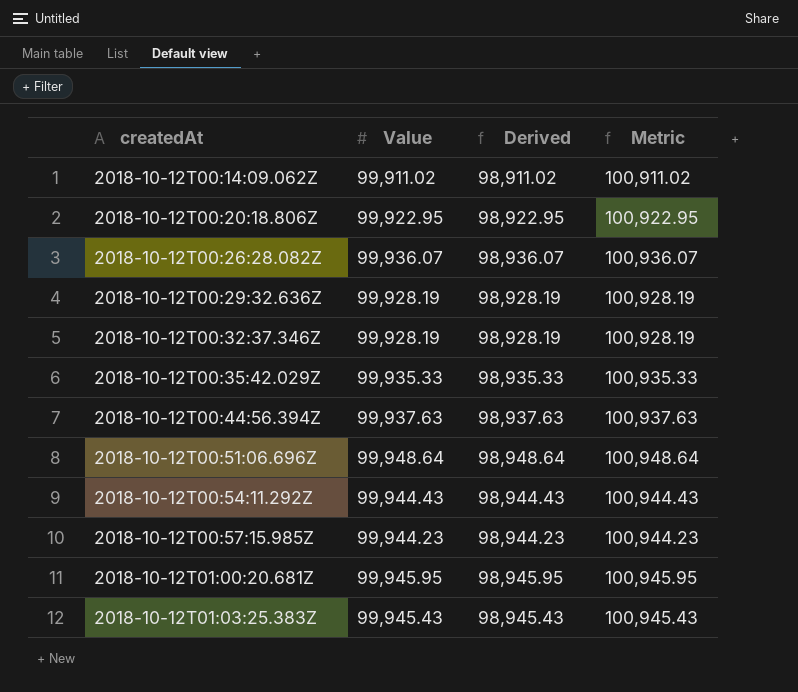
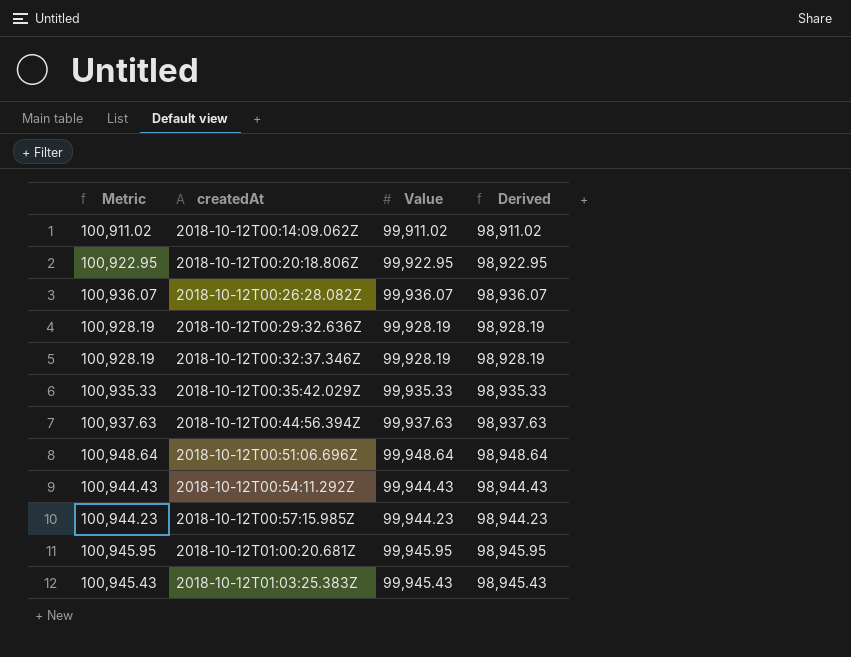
column Metric | position: 4 -> 1

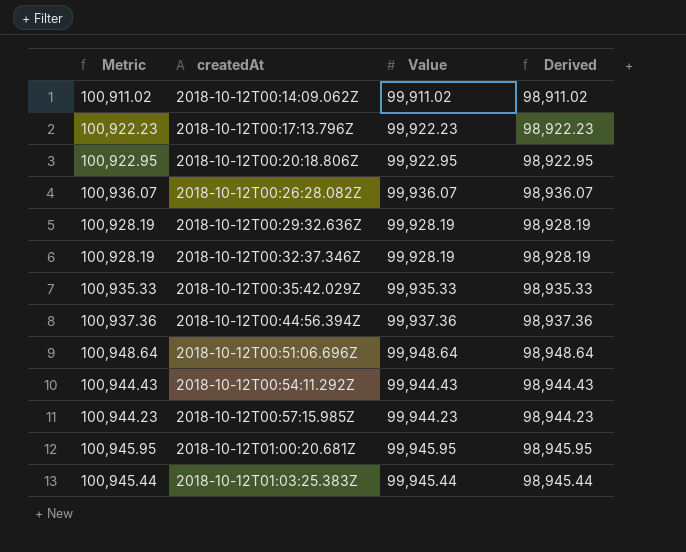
row 2018-10-12T00:17:13.796Z: none -> 100,922.23 | 99,922.23 | 98,922.23
2018-10-12T00:44:56.394Z | Metric: 100,937.63 -> 100,937.36
2018-10-12T00:44:56.394Z | Value: 99,937.63 -> 99,937.36
2018-10-12T00:44:56.394Z | Derived: 98,937.63 -> 98,937.36
2018-10-12T01:03:25.383Z | Metric: 100,945.43 -> 100,945.44
2018-10-12T01:03:25.383Z | Value: 99,945.43 -> 99,945.44
2018-10-12T01:03:25.383Z | Derived: 98,945.43 -> 98,945.44

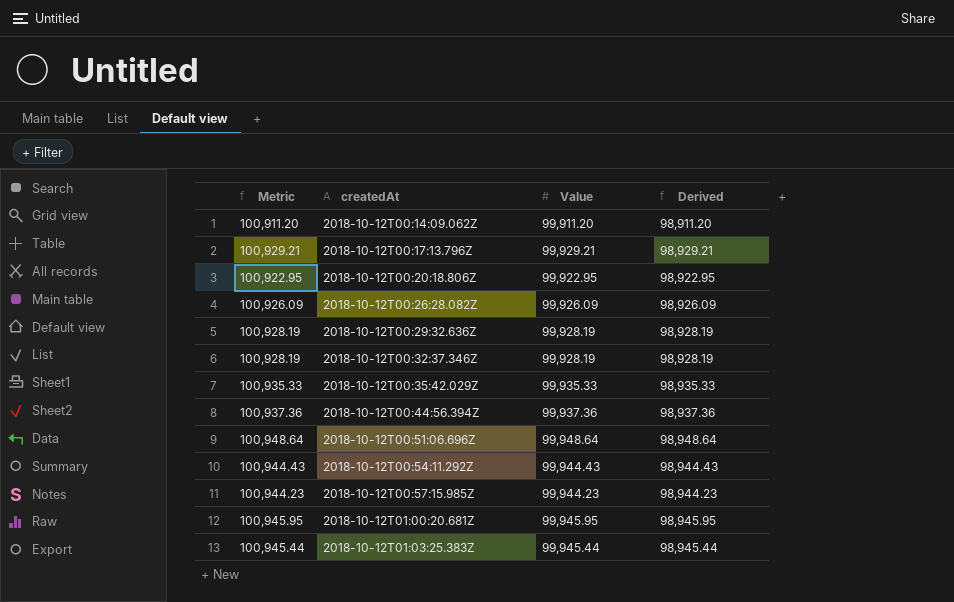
2018-10-12T00:14:09.062Z | Metric: 100,911.02 -> 100,911.20
2018-10-12T00:14:09.062Z | Value: 99,911.02 -> 99,911.20
2018-10-12T00:14:09.062Z | Derived: 98,911.02 -> 98,911.20
2018-10-12T00:17:13.796Z | Metric: 100,922.23 -> 100,929.21
2018-10-12T00:17:13.796Z | Value: 99,922.23 -> 99,929.21
2018-10-12T00:17:13.796Z | Derived: 98,922.23 -> 98,929.21
2018-10-12T00:26:28.082Z | Metric: 100,936.07 -> 100,926.09
2018-10-12T00:26:28.082Z | Value: 99,936.07 -> 99,926.09
2018-10-12T00:26:28.082Z | Derived: 98,936.07 -> 98,926.09

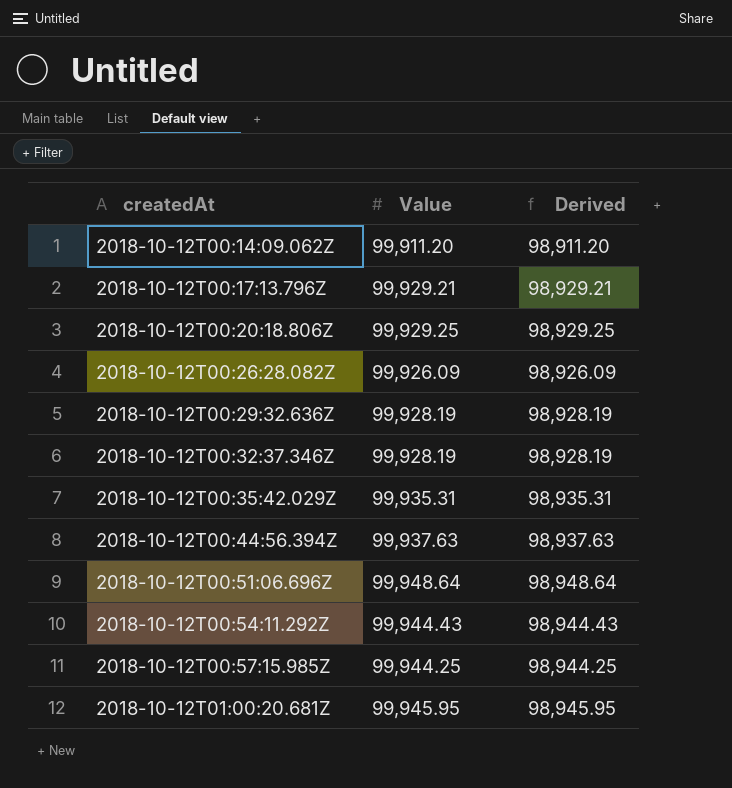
column Metric | formula: [Value] + 1000 -> none
row 2018-10-12T01:03:25.383Z: 100,945.44 | 99,945.44 | 98,945.44 -> none
2018-10-12T00:20:18.806Z | Value: 99,922.95 -> 99,929.25
2018-10-12T00:20:18.806Z | Derived: 98,922.95 -> 98,929.25
2018-10-12T00:35:42.029Z | Value: 99,935.33 -> 99,935.31
2018-10-12T00:35:42.029Z | Derived: 98,935.33 -> 98,935.31
2018-10-12T00:44:56.394Z | Value: 99,937.36 -> 99,937.63
2018-10-12T00:44:56.394Z | Derived: 98,937.36 -> 98,937.63
2018-10-12T00:57:15.985Z | Value: 99,944.23 -> 99,944.25
2018-10-12T00:57:15.985Z | Derived: 98,944.23 -> 98,944.25

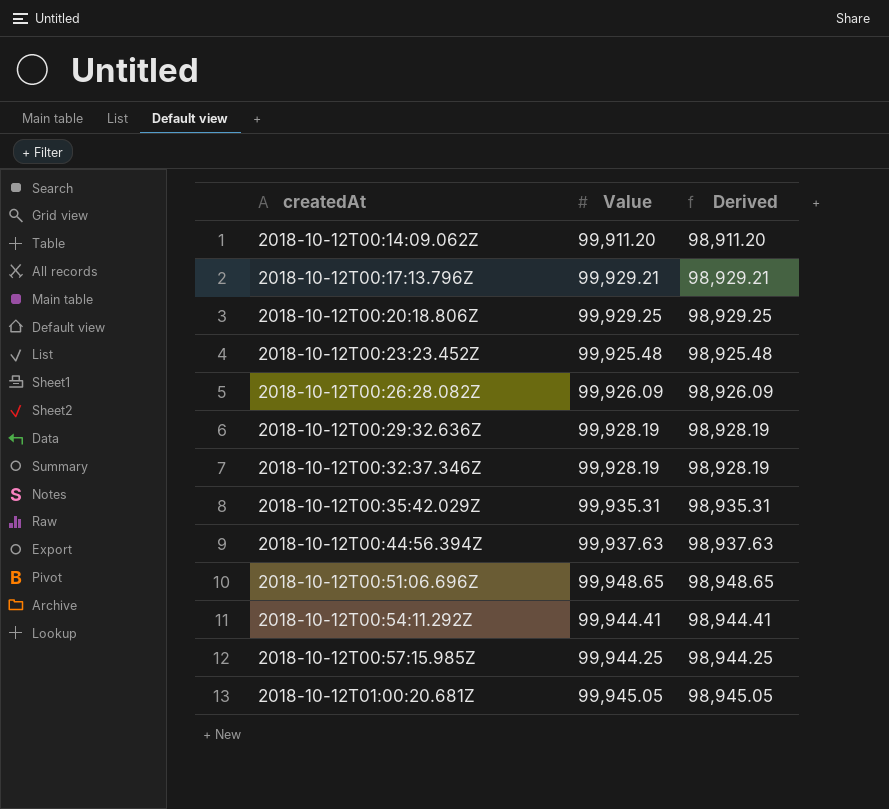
row 2018-10-12T00:23:23.452Z: none -> 99,925.48 | 98,925.48
2018-10-12T00:51:06.696Z | Value: 99,948.64 -> 99,948.65
2018-10-12T00:51:06.696Z | Derived: 98,948.64 -> 98,948.65
2018-10-12T00:54:11.292Z | Value: 99,944.43 -> 99,944.41
2018-10-12T00:54:11.292Z | Derived: 98,944.43 -> 98,944.41
2018-10-12T01:00:20.681Z | Value: 99,945.95 -> 99,945.05
2018-10-12T01:00:20.681Z | Derived: 98,945.95 -> 98,945.05

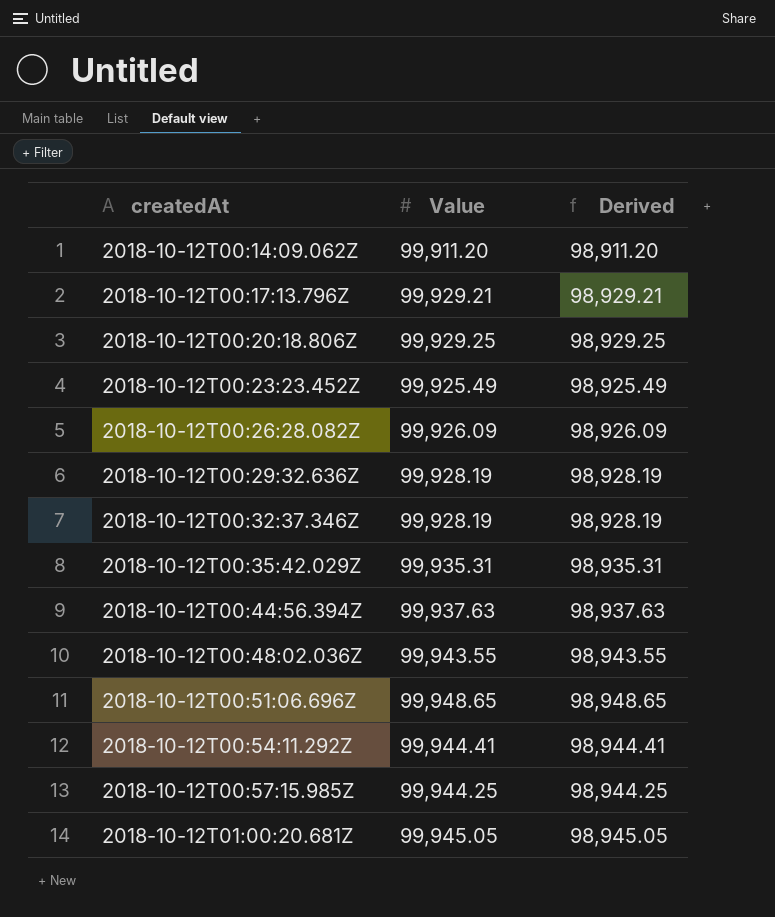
2018-10-12T00:23:23.452Z | Value: 99,925.48 -> 99,925.49
2018-10-12T00:23:23.452Z | Derived: 98,925.48 -> 98,925.49
row 2018-10-12T00:48:02.036Z: none -> 99,943.55 | 98,943.55

